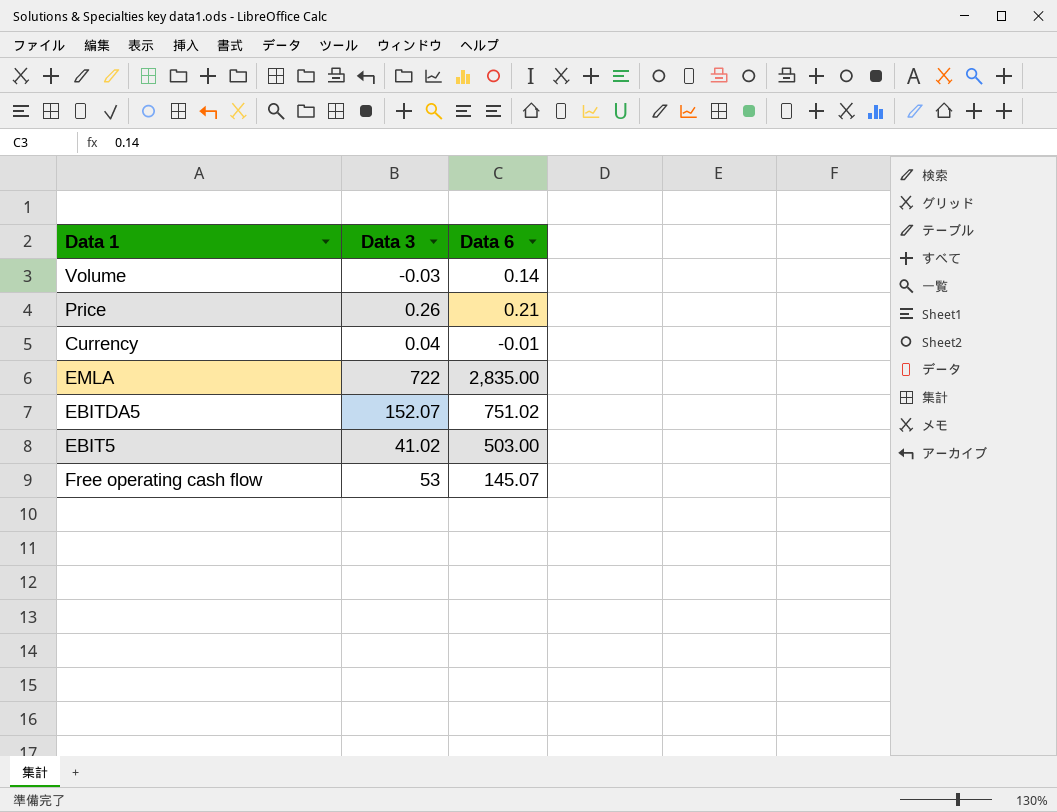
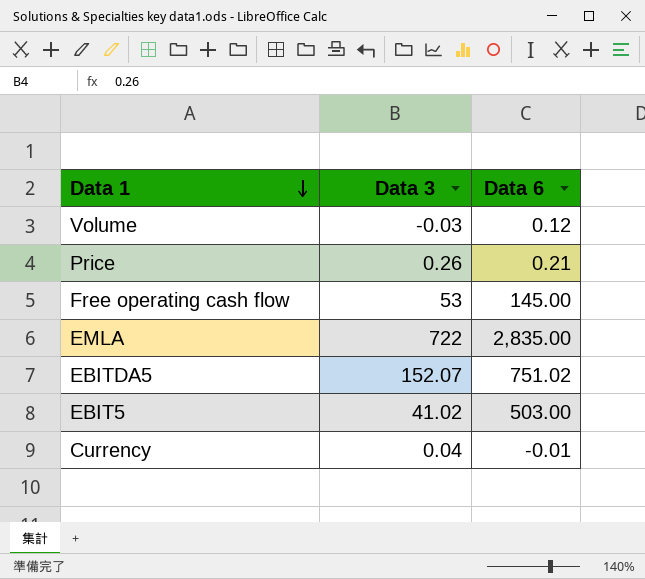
row order: none -> Data 1 descending
Volume | Data 6: 0.14 -> 0.12
Free operating cash flow | Data 6: 145.07 -> 145.00

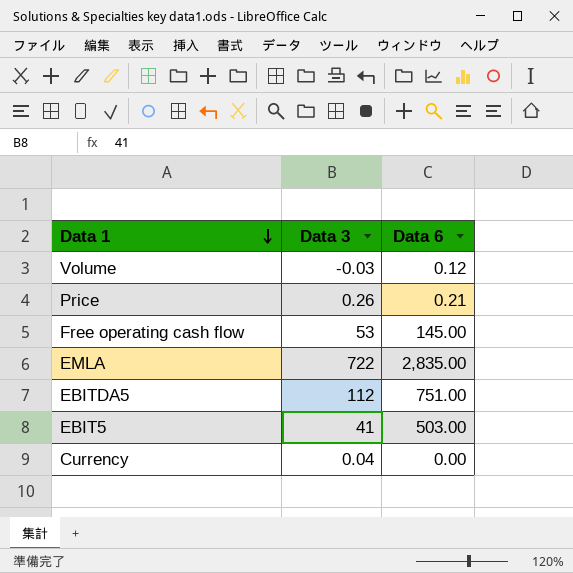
EBITDA5 | Data 3: 152.07 -> 112
EBITDA5 | Data 6: 751.02 -> 751.00
EBIT5 | Data 3: 41.02 -> 41
Currency | Data 6: -0.01 -> 0.00

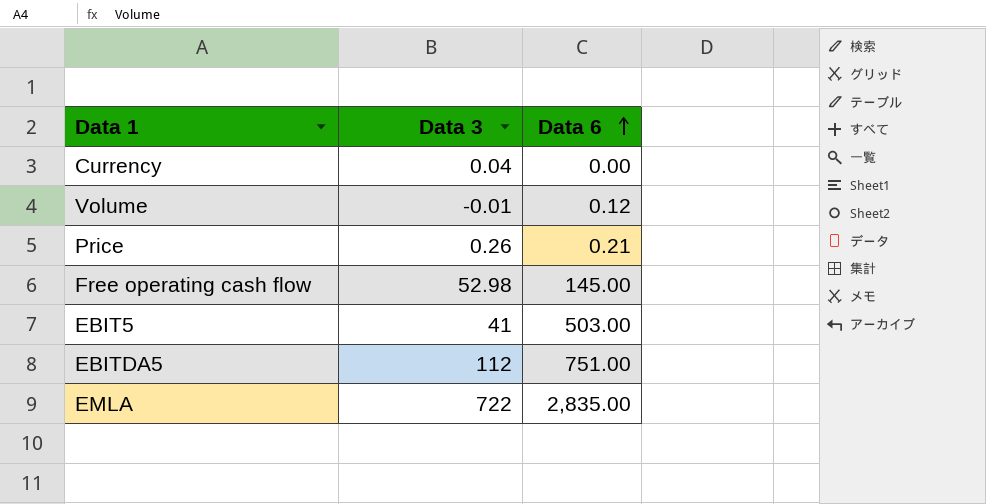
row order: Data 1 descending -> Data 6 ascending
Volume | Data 3: -0.03 -> -0.01
Free operating cash flow | Data 3: 53 -> 52.98

